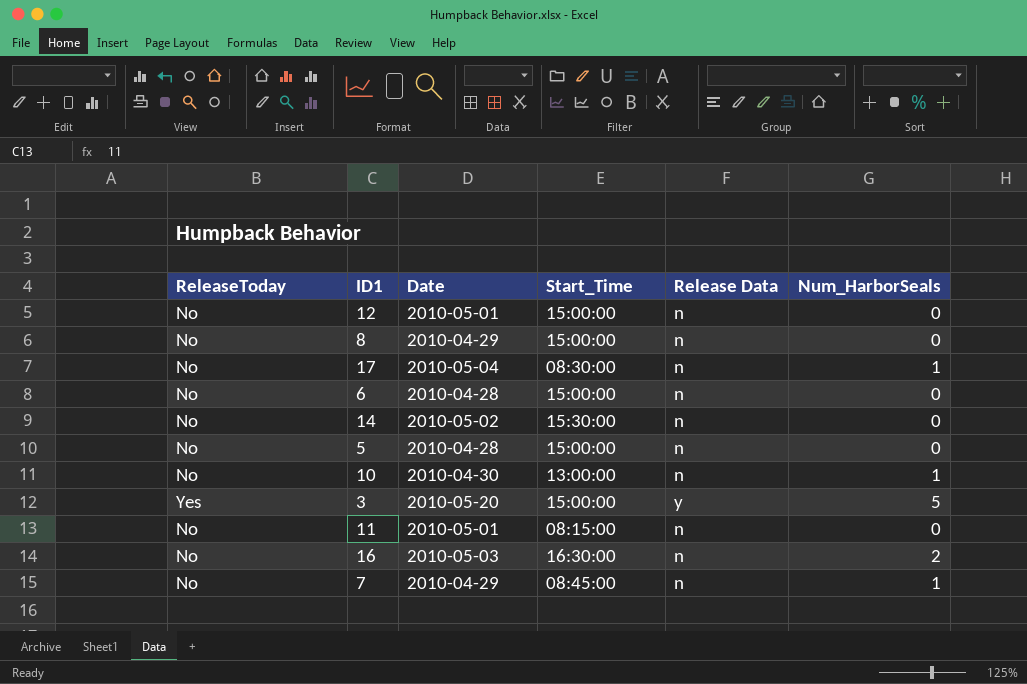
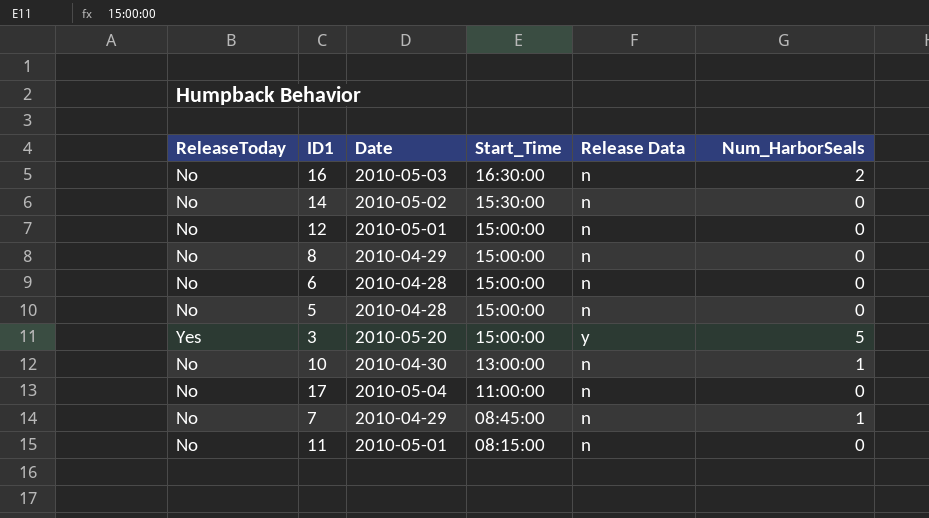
row order: none -> Start_Time descending
17 | Start_Time: 08:30:00 -> 11:00:00
17 | Num_HarborSeals: 1 -> 0

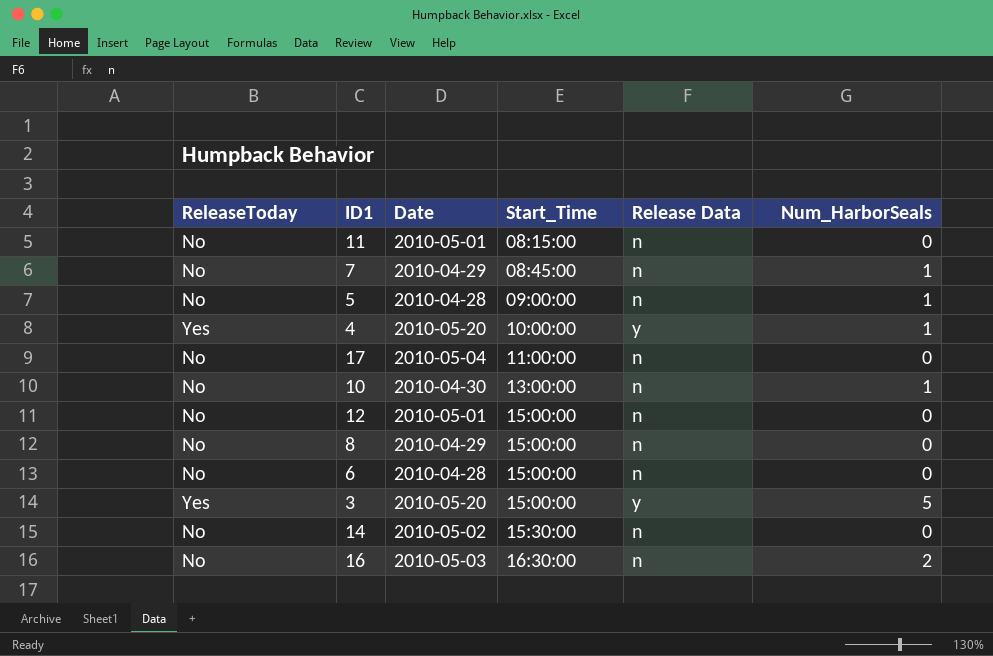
row order: Start_Time descending -> Start_Time ascending
5 | Start_Time: 15:00:00 -> 09:00:00
5 | Num_HarborSeals: 0 -> 1
row 4: none -> Yes | 2010-05-20 | 10:00:00 | y | 1

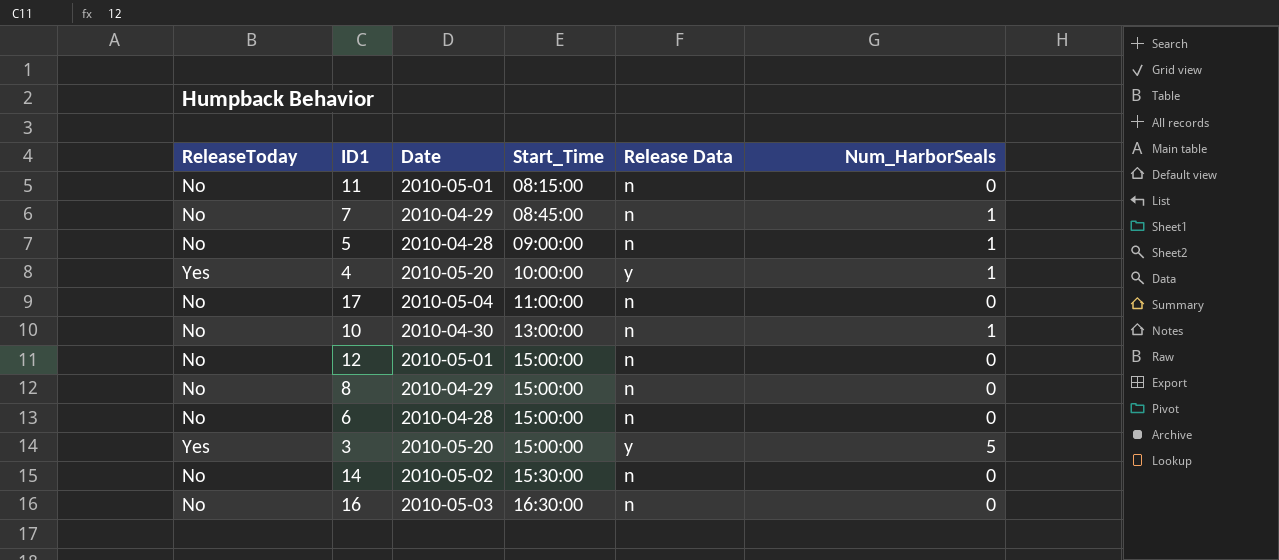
16 | Num_HarborSeals: 2 -> 0

